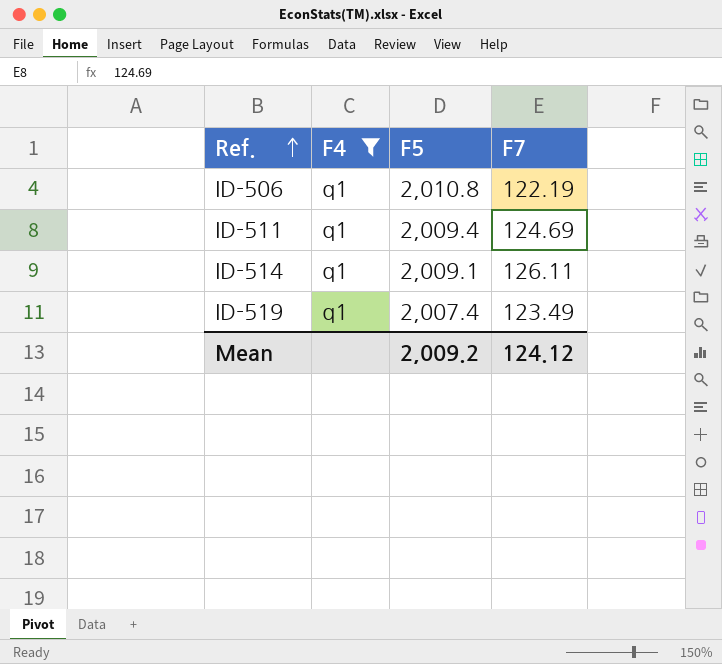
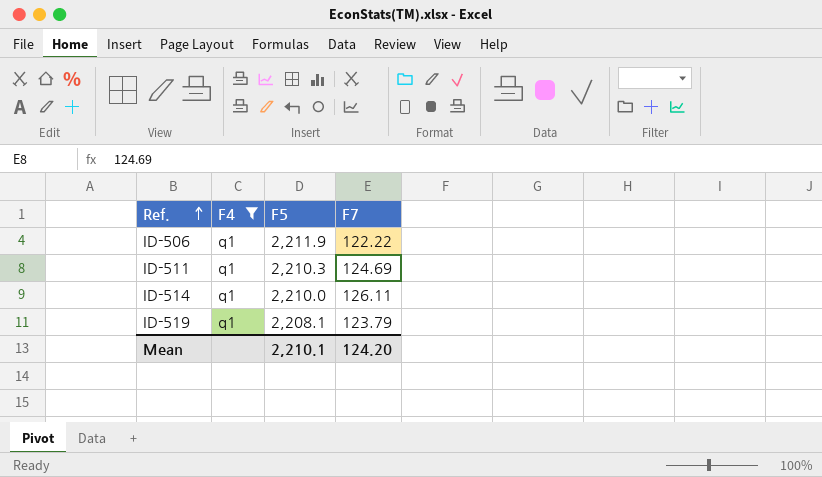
ID-506 | F5: 2,010.8 -> 2,211.9
ID-506 | F7: 122.19 -> 122.22
ID-511 | F5: 2,009.4 -> 2,210.3
ID-514 | F5: 2,009.1 -> 2,210.0
ID-519 | F5: 2,007.4 -> 2,208.1
ID-519 | F7: 123.49 -> 123.79
Mean | F5: 2,009.2 -> 2,210.1
Mean | F7: 124.12 -> 124.20

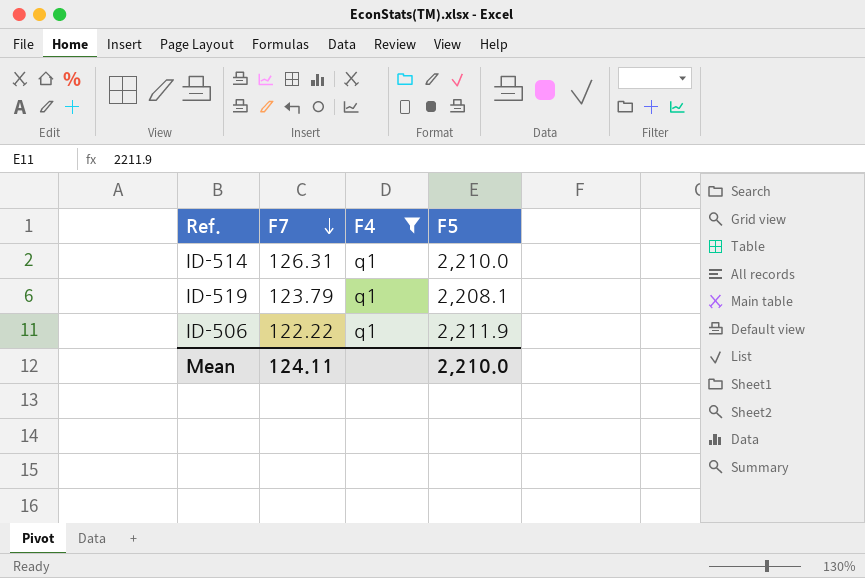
row order: Ref. ascending -> F7 descending
column F7 | position: 4 -> 2
row ID-511: q1 | 2,210.3 | 124.69 -> none
ID-514 | F7: 126.11 -> 126.31
Mean | F7: 124.20 -> 124.11
Mean | F5: 2,210.1 -> 2,210.0

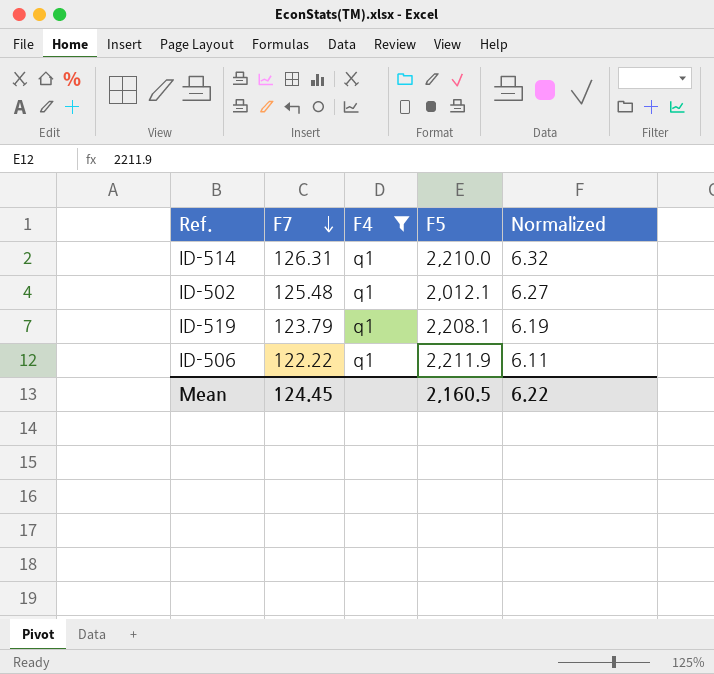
column Normalized | formula: none -> [F7] * 0.05
row ID-502: none -> 125.48 | q1 | 2,012.1 | 6.27
Mean | F7: 124.11 -> 124.45
Mean | F5: 2,210.0 -> 2,160.5

